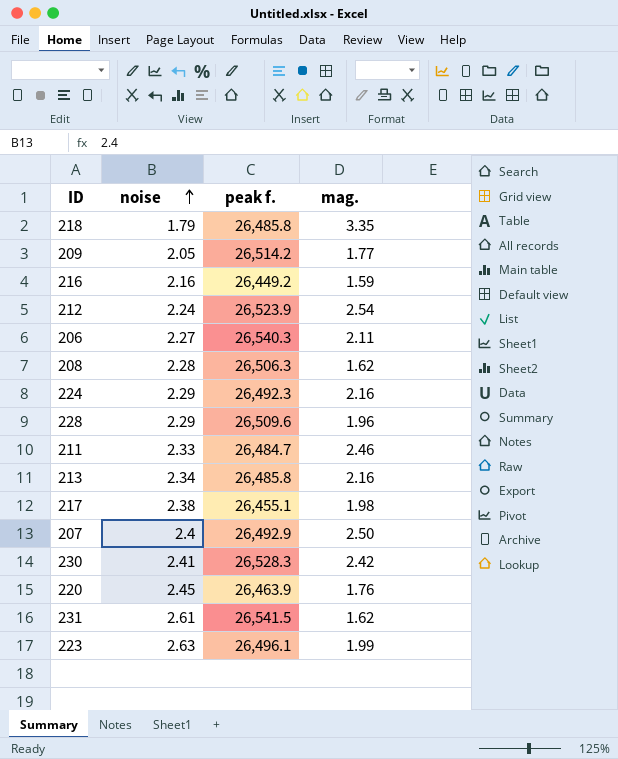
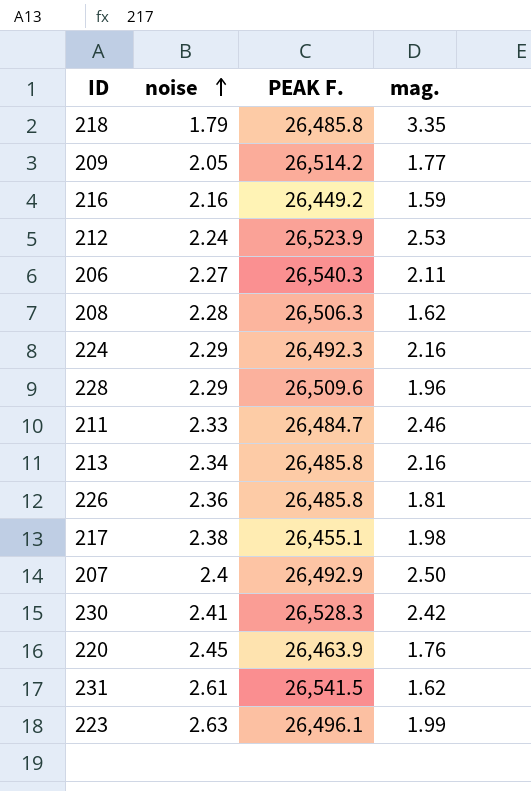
column name: peak f. -> PEAK F.
212 | mag.: 2.54 -> 2.53
row 226: none -> 2.36 | 26,485.8 | 1.81

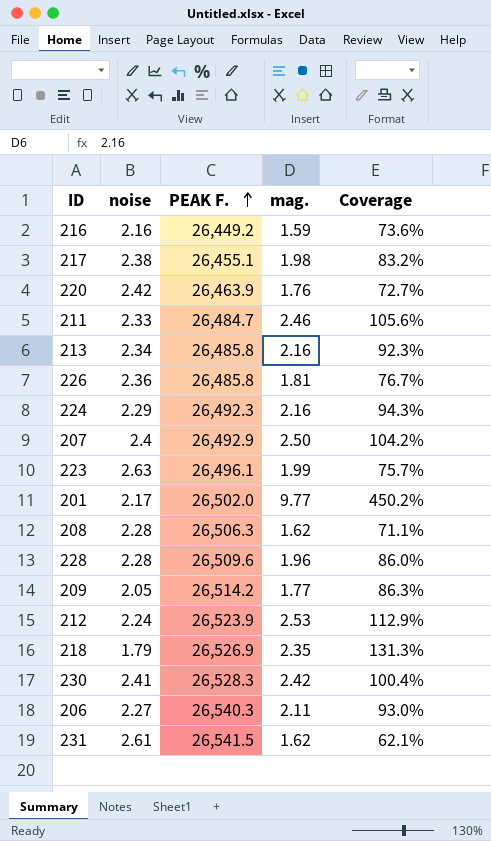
row order: noise ascending -> PEAK F. ascending
column Coverage | formula: none -> [mag.] / [noise]
220 | noise: 2.45 -> 2.42
row 201: none -> 2.17 | 26,502.0 | 9.77 | 450.2%
228 | noise: 2.29 -> 2.28
218 | PEAK F.: 26,485.8 -> 26,526.9
218 | mag.: 3.35 -> 2.35

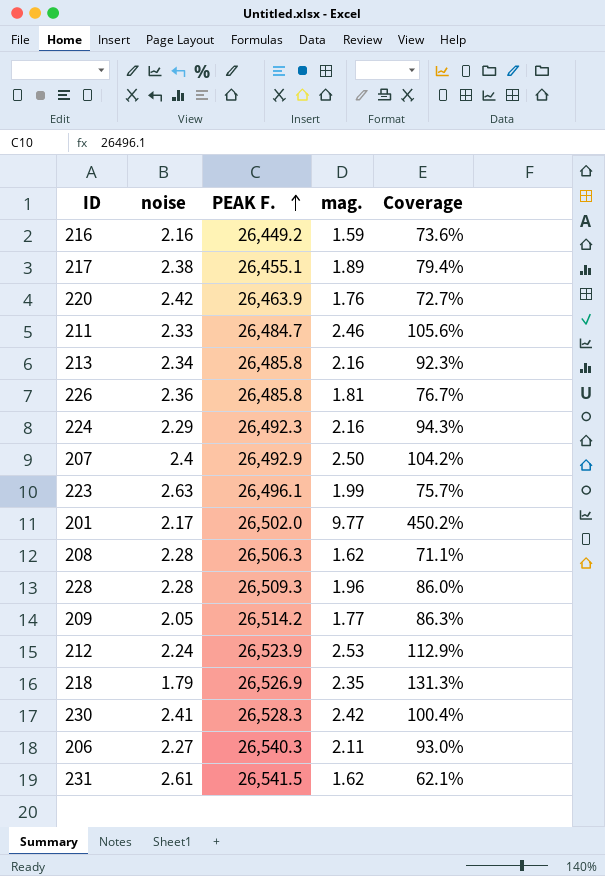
217 | mag.: 1.98 -> 1.89
217 | Coverage: 83.2% -> 79.4%
228 | PEAK F.: 26,509.6 -> 26,509.3

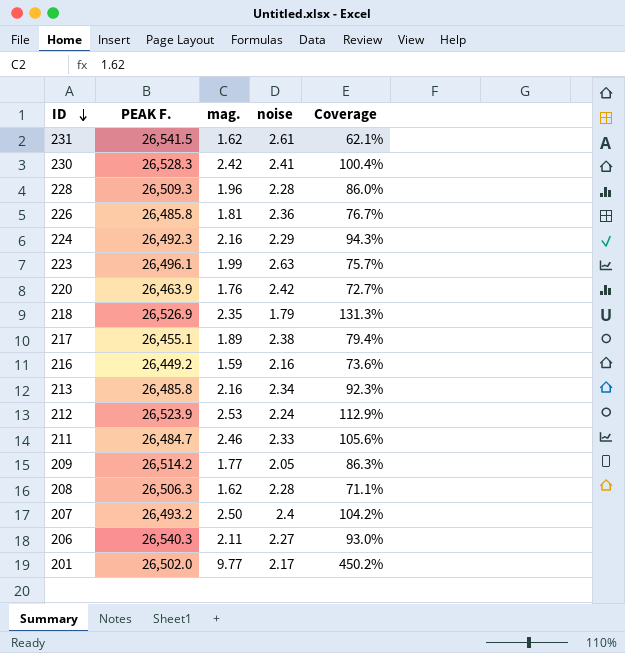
row order: PEAK F. ascending -> ID descending
column noise | position: 2 -> 4
207 | PEAK F.: 26,492.9 -> 26,493.2

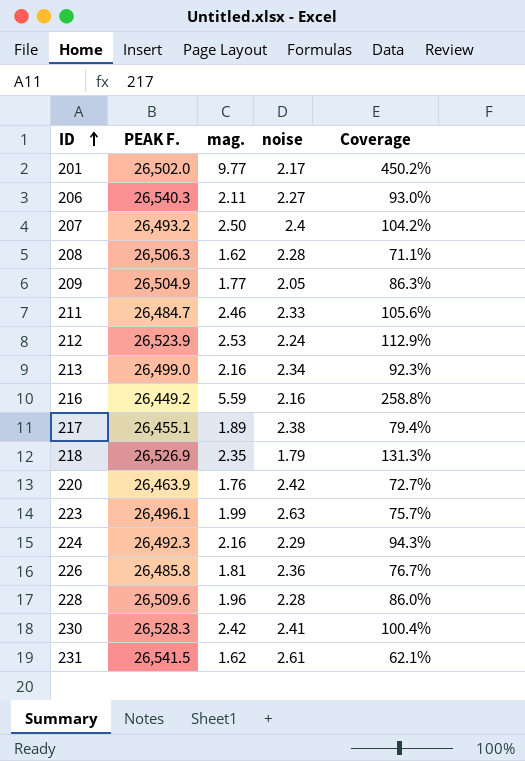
row order: ID descending -> ID ascending
209 | PEAK F.: 26,514.2 -> 26,504.9
213 | PEAK F.: 26,485.8 -> 26,499.0
216 | mag.: 1.59 -> 5.59
216 | Coverage: 73.6% -> 258.8%
228 | PEAK F.: 26,509.3 -> 26,509.6

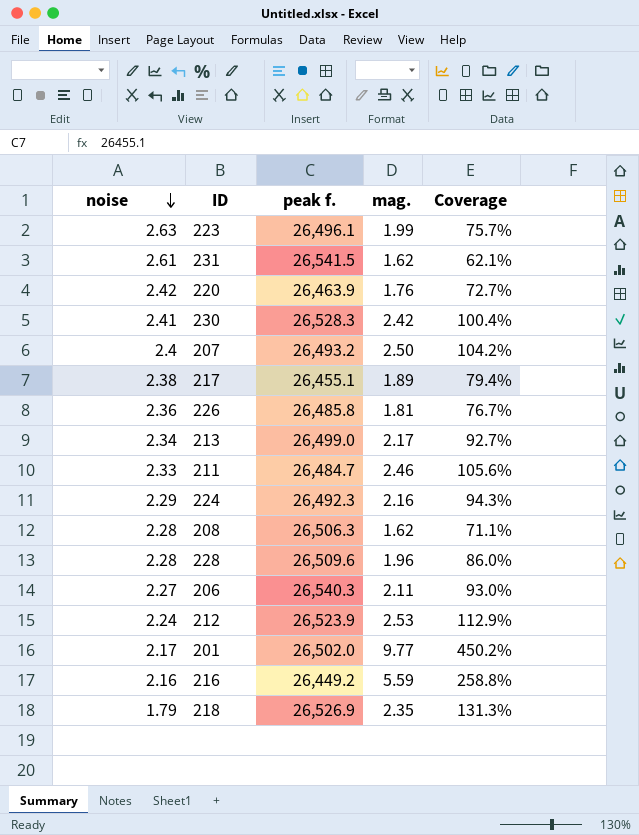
row order: ID ascending -> noise descending
column noise | position: 4 -> 1
column name: PEAK F. -> peak f.
row 209: 26,504.9 | 1.77 | 2.05 | 86.3% -> none
213 | mag.: 2.16 -> 2.17
213 | Coverage: 92.3% -> 92.7%

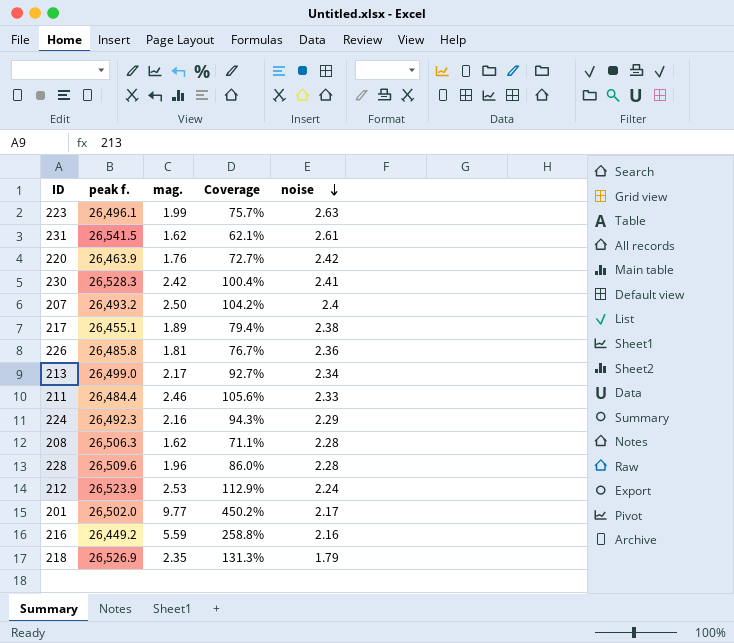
column noise | position: 1 -> 5
row 206: 2.27 | 26,540.3 | 2.11 | 93.0% -> none
211 | peak f.: 26,484.7 -> 26,484.4

